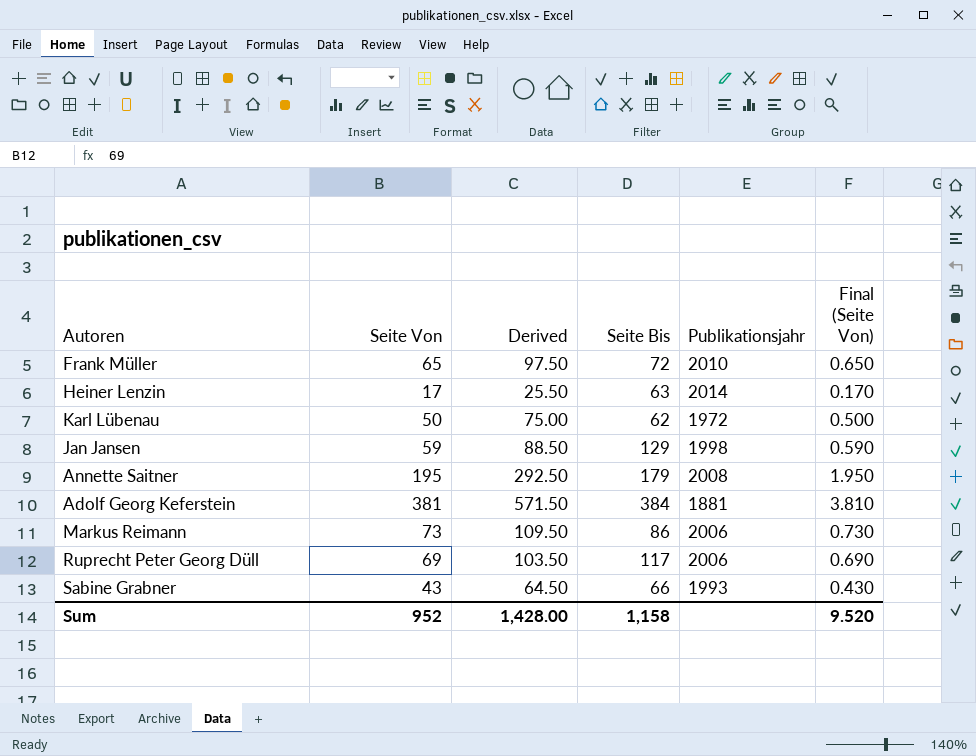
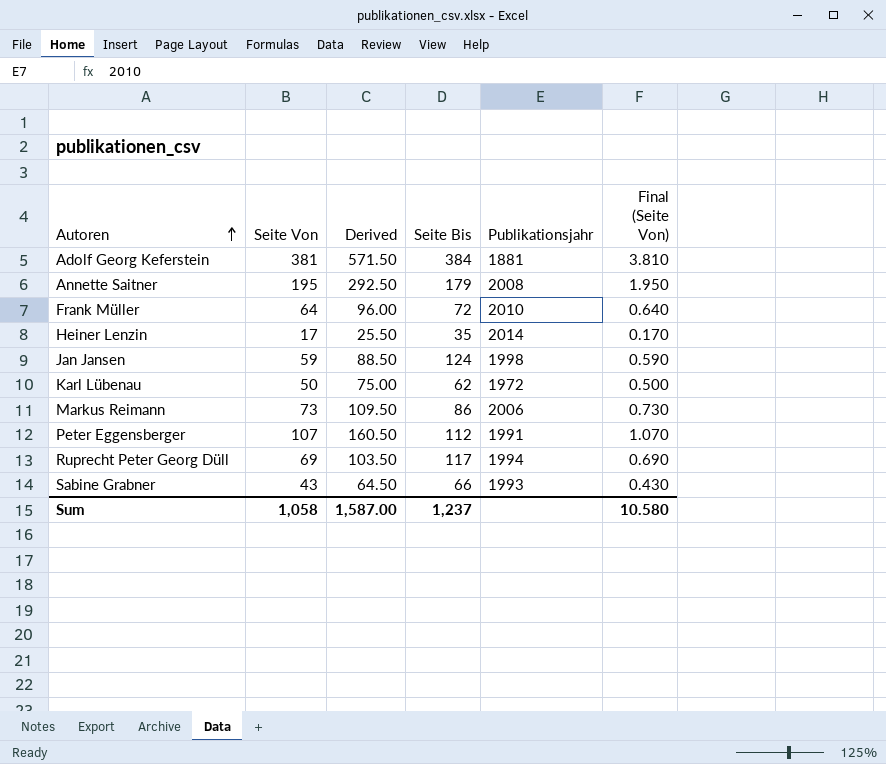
row order: none -> Autoren ascending
Frank Müller | Seite Von: 65 -> 64
Frank Müller | Derived: 97.50 -> 96.00
Frank Müller | Final (Seite Von): 0.650 -> 0.640
Heiner Lenzin | Seite Bis: 63 -> 35
Jan Jansen | Seite Bis: 129 -> 124
row Peter Eggensberger: none -> 107 | 160.50 | 112 | 1991 | 1.070
Ruprecht Peter Georg Düll | Publikationsjahr: 2006 -> 1994
Sum | Seite Von: 952 -> 1,058
Sum | Derived: 1,428.00 -> 1,587.00
Sum | Seite Bis: 1,158 -> 1,237
Sum | Final (Seite Von): 9.520 -> 10.580

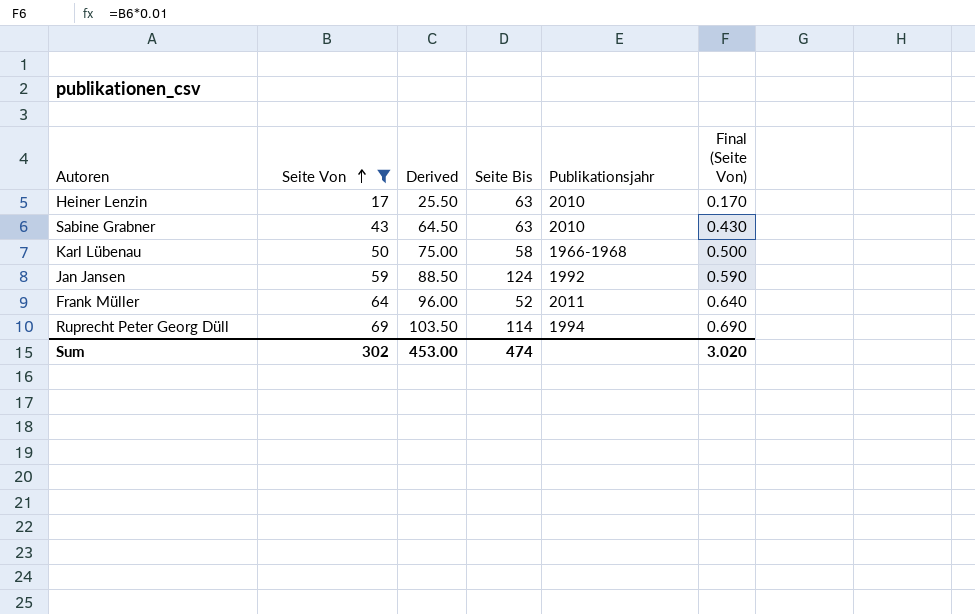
filter: none -> Seite Von <= 69
row order: Autoren ascending -> Seite Von ascending
Heiner Lenzin | Seite Bis: 35 -> 63
Heiner Lenzin | Publikationsjahr: 2014 -> 2010
Sabine Grabner | Seite Bis: 66 -> 63
Sabine Grabner | Publikationsjahr: 1993 -> 2010
Karl Lübenau | Seite Bis: 62 -> 58
Karl Lübenau | Publikationsjahr: 1972 -> 1966-1968
Jan Jansen | Publikationsjahr: 1998 -> 1992
Frank Müller | Seite Bis: 72 -> 52
Frank Müller | Publikationsjahr: 2010 -> 2011
Ruprecht Peter Georg Düll | Seite Bis: 117 -> 114
Sum | Seite Von: 1,058 -> 302
Sum | Derived: 1,587.00 -> 453.00
Sum | Seite Bis: 1,237 -> 474
Sum | Final (Seite Von): 10.580 -> 3.020

